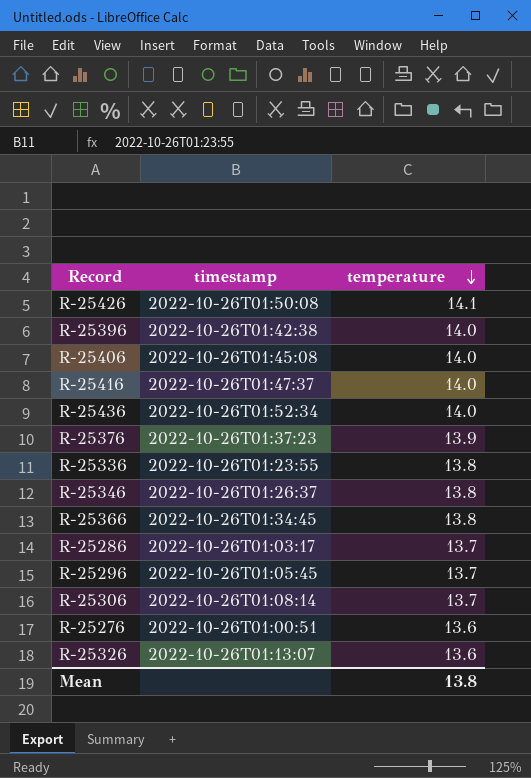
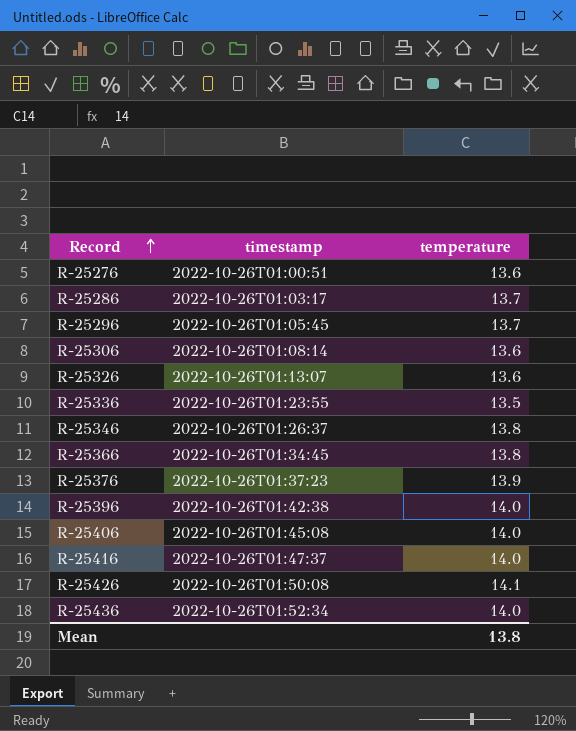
row order: temperature descending -> Record ascending
R-25306 | temperature: 13.7 -> 13.6
R-25336 | temperature: 13.8 -> 13.5

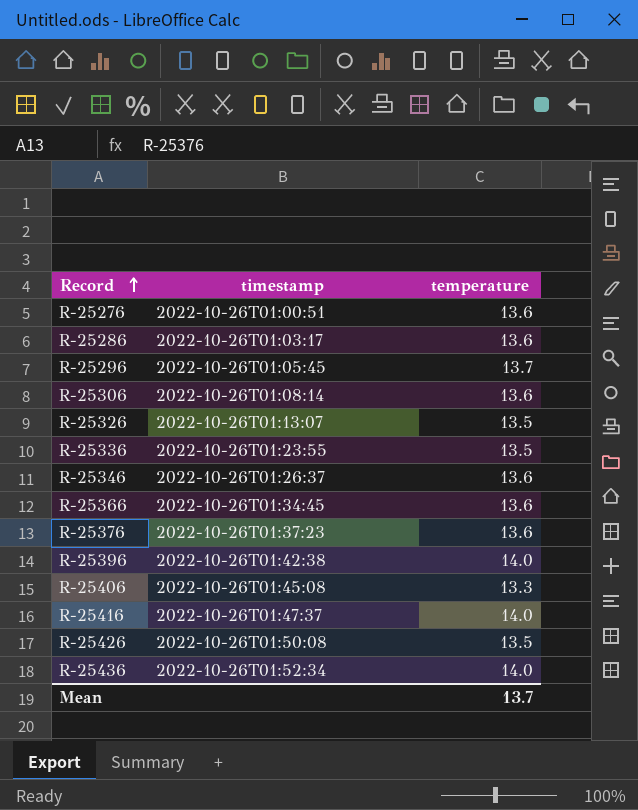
R-25286 | temperature: 13.7 -> 13.6
R-25326 | temperature: 13.6 -> 13.5
R-25346 | temperature: 13.8 -> 13.6
R-25366 | temperature: 13.8 -> 13.6
R-25376 | temperature: 13.9 -> 13.6
R-25406 | temperature: 14.0 -> 13.3
R-25426 | temperature: 14.1 -> 13.5
Mean | temperature: 13.8 -> 13.7

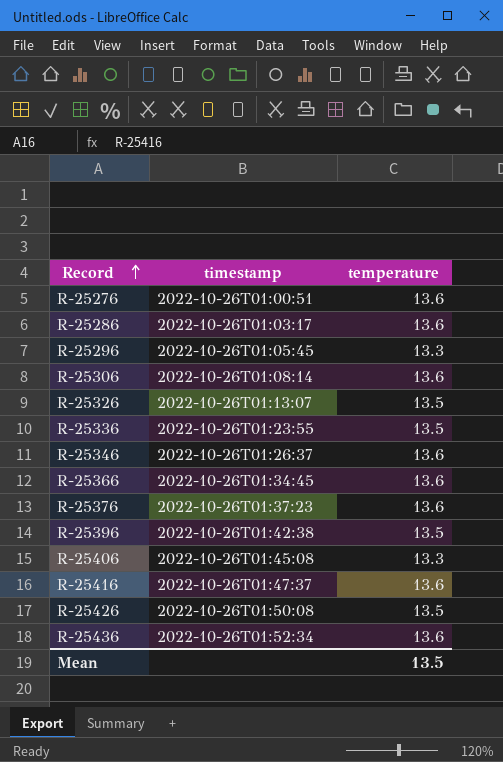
R-25296 | temperature: 13.7 -> 13.3
R-25396 | temperature: 14.0 -> 13.5
R-25416 | temperature: 14.0 -> 13.6
R-25436 | temperature: 14.0 -> 13.6
Mean | temperature: 13.7 -> 13.5

